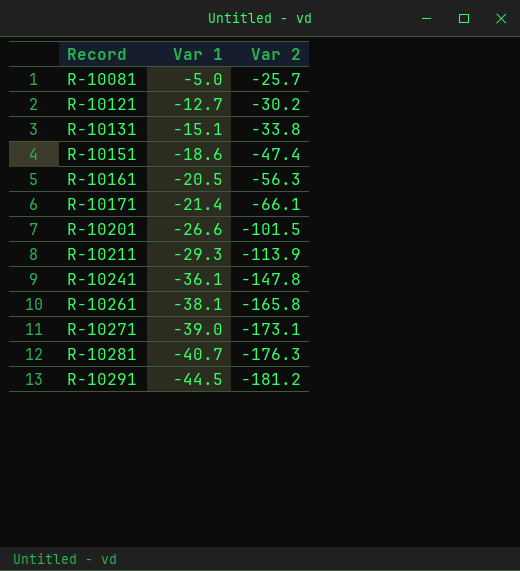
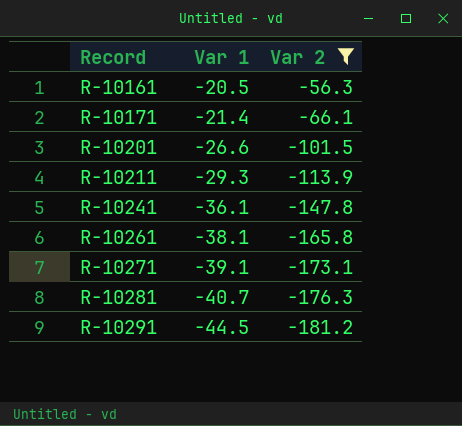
filter: none -> Var 2 <= -56.3
R-10271 | Var 1: -39.0 -> -39.1

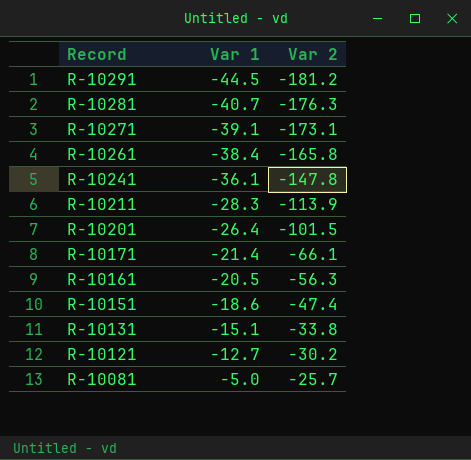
filter: Var 2 <= -56.3 -> none
row order: Record ascending -> Record descending
R-10261 | Var 1: -38.1 -> -38.4
R-10211 | Var 1: -29.3 -> -28.3
R-10201 | Var 1: -26.6 -> -26.4

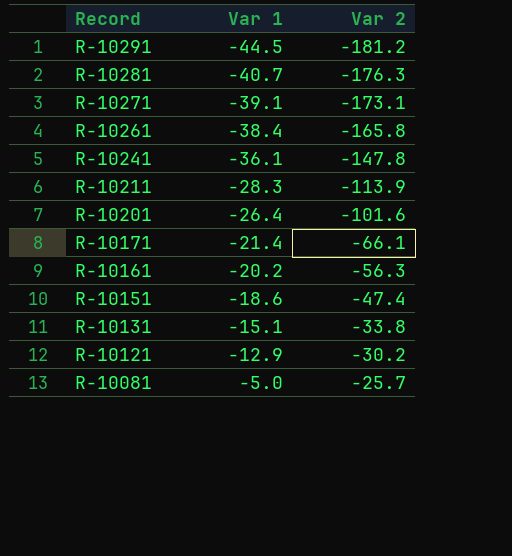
R-10201 | Var 2: -101.5 -> -101.6
R-10161 | Var 1: -20.5 -> -20.2
R-10121 | Var 1: -12.7 -> -12.9

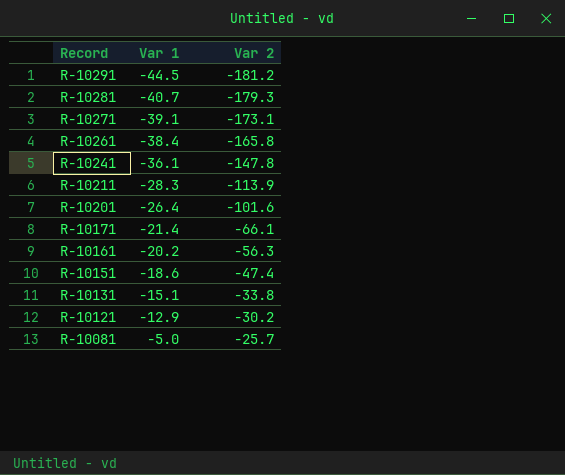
R-10281 | Var 2: -176.3 -> -179.3

